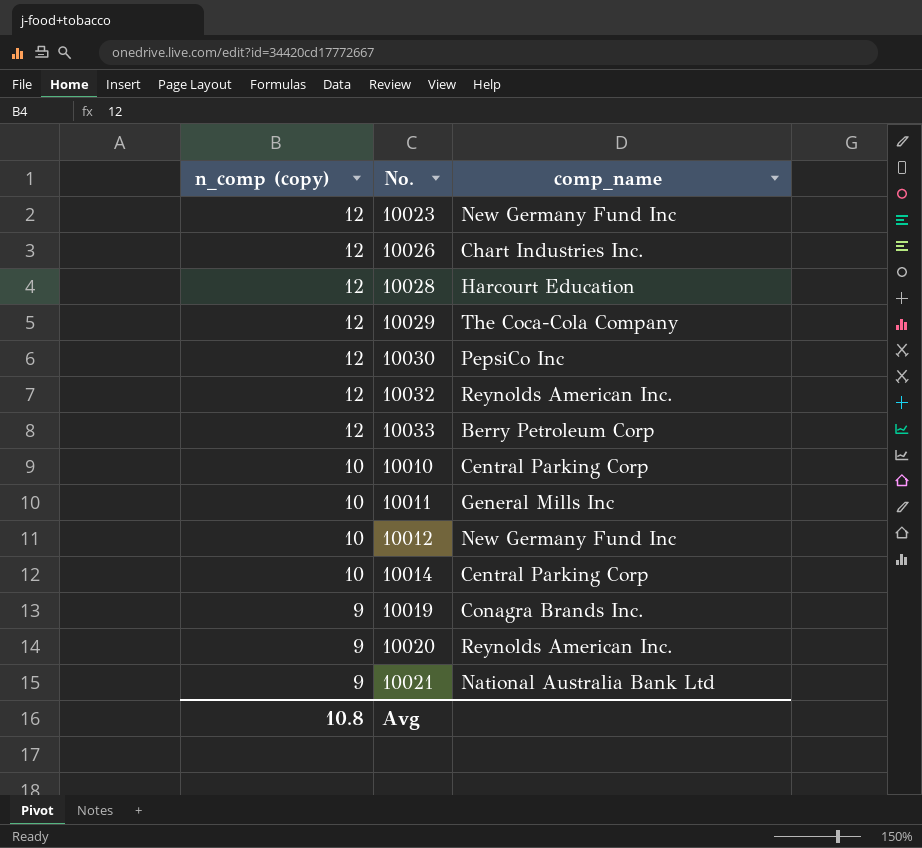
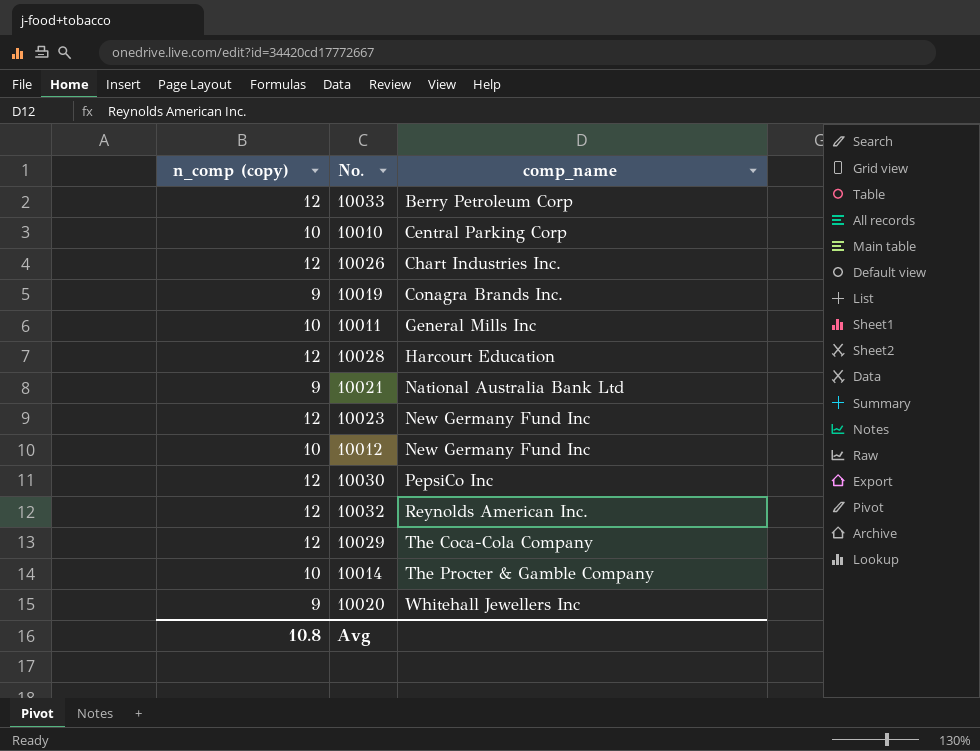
row order: n_comp (copy) descending -> comp_name ascending
10014 | comp_name: Central Parking Corp -> The Procter & Gamble Company
10020 | comp_name: Reynolds American Inc. -> Whitehall Jewellers Inc

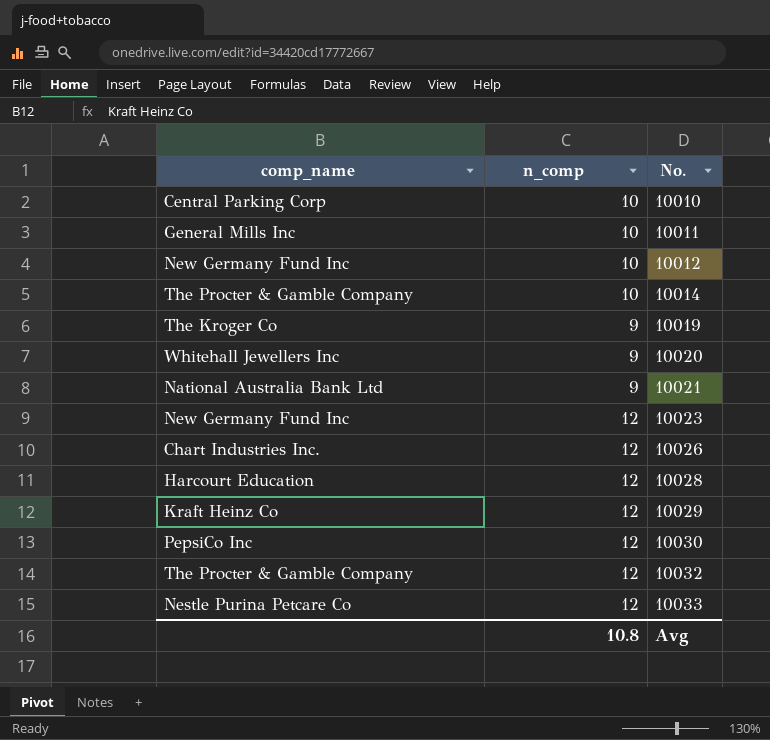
row order: comp_name ascending -> No. ascending
column comp_name | position: 3 -> 1
column name: n_comp (copy) -> n_comp
10019 | comp_name: Conagra Brands Inc. -> The Kroger Co
10029 | comp_name: The Coca-Cola Company -> Kraft Heinz Co
10032 | comp_name: Reynolds American Inc. -> The Procter & Gamble Company
10033 | comp_name: Berry Petroleum Corp -> Nestle Purina Petcare Co

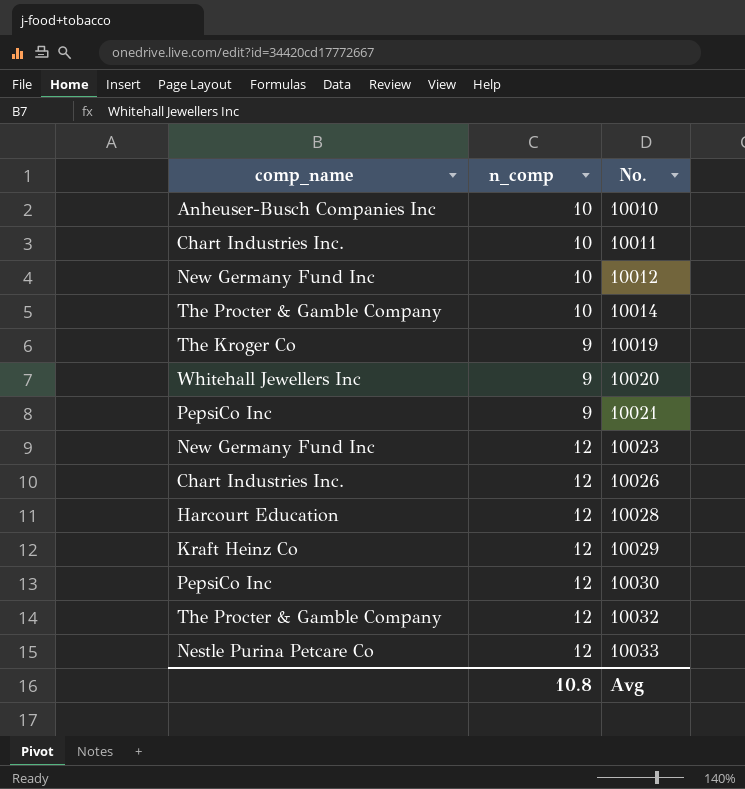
10010 | comp_name: Central Parking Corp -> Anheuser-Busch Companies Inc
10011 | comp_name: General Mills Inc -> Chart Industries Inc.
10021 | comp_name: National Australia Bank Ltd -> PepsiCo Inc

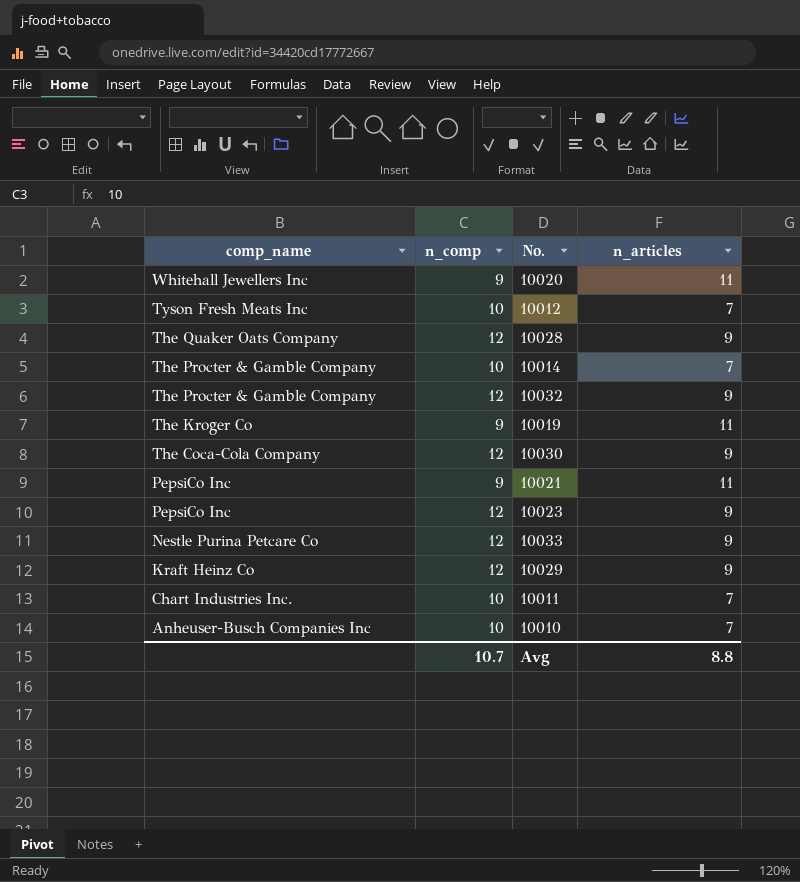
row order: No. ascending -> comp_name descending
column n_articles | position: none -> 4
row 10026: Chart Industries Inc. | 12 -> none
10012 | comp_name: New Germany Fund Inc -> Tyson Fresh Meats Inc
10028 | comp_name: Harcourt Education -> The Quaker Oats Company
10030 | comp_name: PepsiCo Inc -> The Coca-Cola Company
10023 | comp_name: New Germany Fund Inc -> PepsiCo Inc
Avg | n_comp: 10.8 -> 10.7

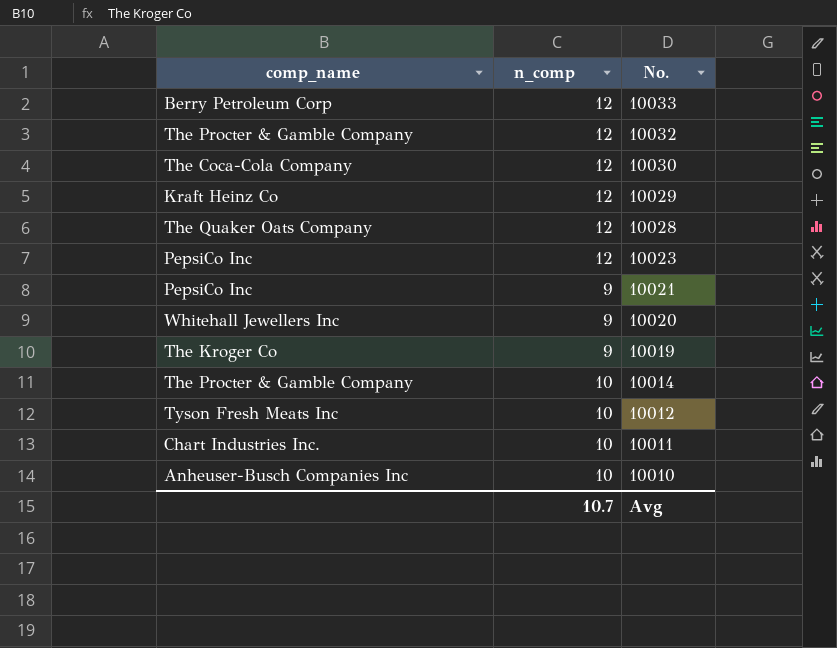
row order: comp_name descending -> No. descending
column n_articles | position: 4 -> none
10033 | comp_name: Nestle Purina Petcare Co -> Berry Petroleum Corp

